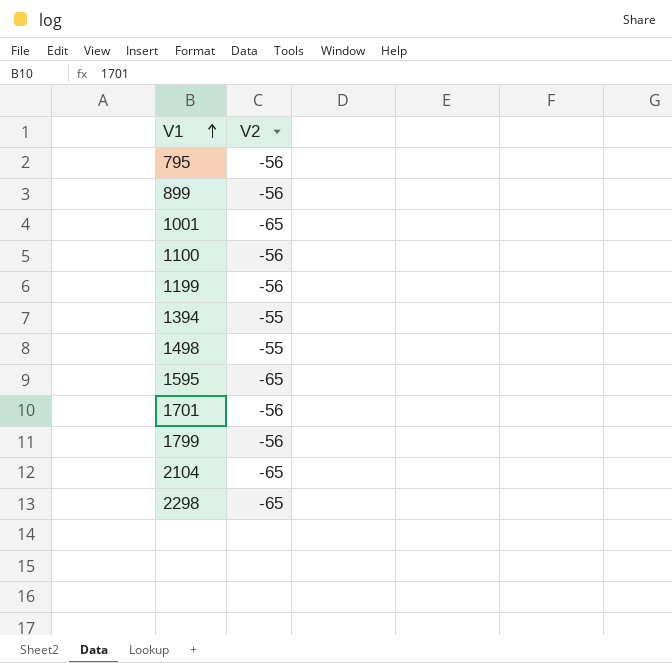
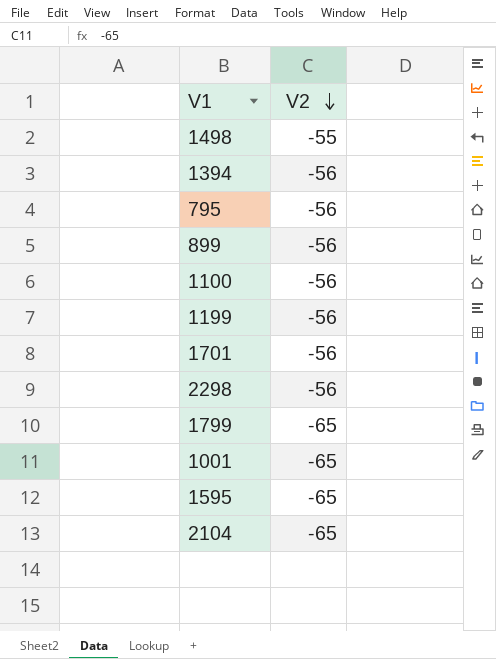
row order: V1 ascending -> V2 descending
1394 | V2: -55 -> -56
2298 | V2: -65 -> -56
1799 | V2: -56 -> -65

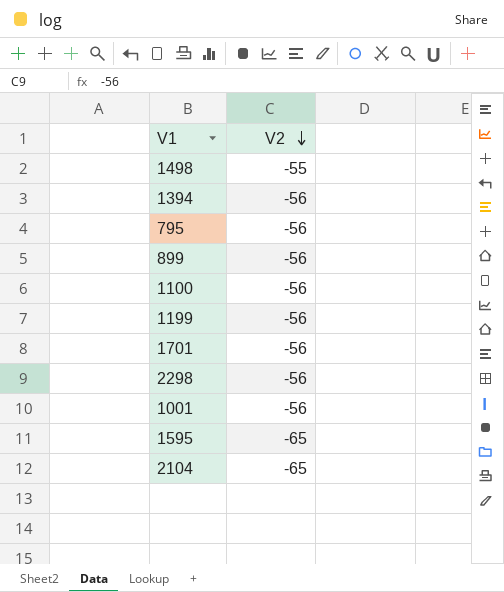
row 1799: -65 -> none
1001 | V2: -65 -> -56

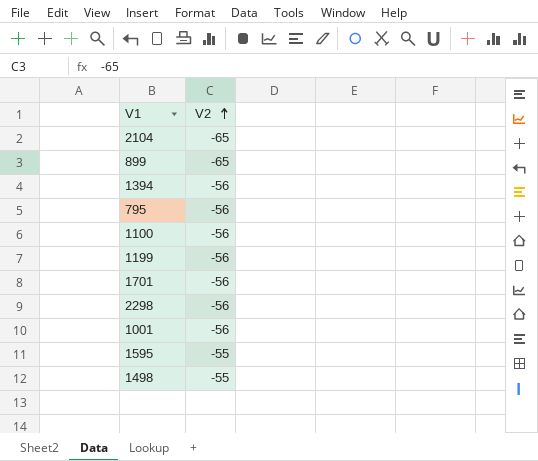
row order: V2 descending -> V2 ascending
899 | V2: -56 -> -65
1595 | V2: -65 -> -55

